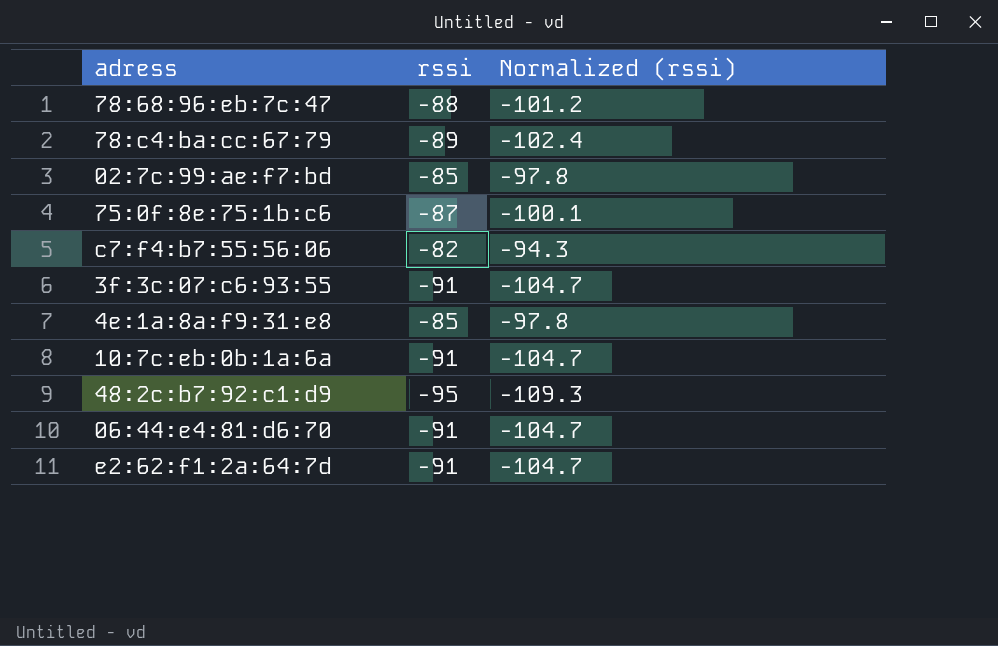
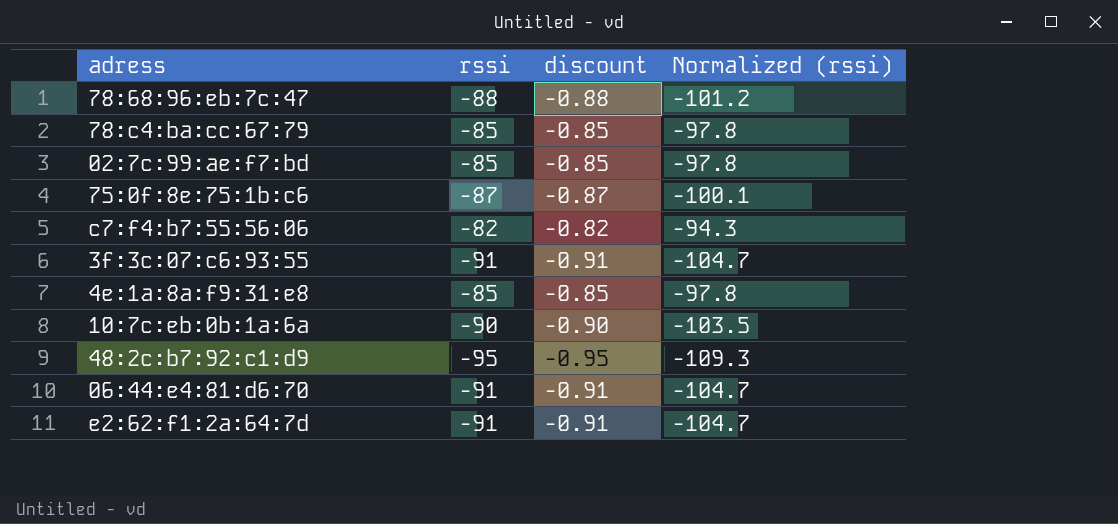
column discount | formula: none -> [rssi] * 0.01
78:c4:ba:cc:67:79 | rssi: -89 -> -85
78:c4:ba:cc:67:79 | Normalized (rssi): -102.4 -> -97.8
10:7c:eb:0b:1a:6a | rssi: -91 -> -90
10:7c:eb:0b:1a:6a | Normalized (rssi): -104.7 -> -103.5

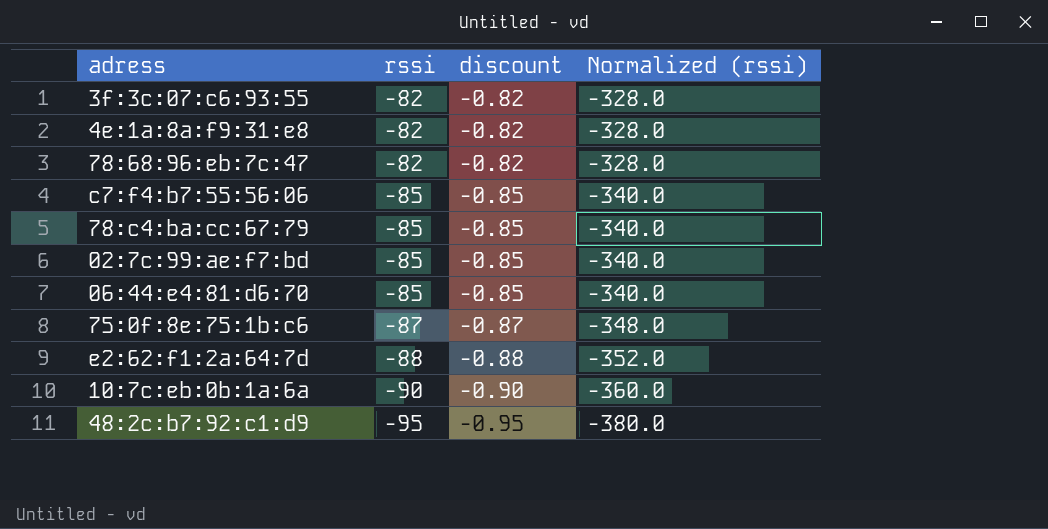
row order: none -> rssi descending
column Normalized (rssi) | formula: [rssi] * 1.15 -> [rssi] * 4
3f:3c:07:c6:93:55 | rssi: -91 -> -82
3f:3c:07:c6:93:55 | discount: -0.91 -> -0.82
4e:1a:8a:f9:31:e8 | rssi: -85 -> -82
4e:1a:8a:f9:31:e8 | discount: -0.85 -> -0.82
78:68:96:eb:7c:47 | rssi: -88 -> -82
78:68:96:eb:7c:47 | discount: -0.88 -> -0.82
c7:f4:b7:55:56:06 | rssi: -82 -> -85
c7:f4:b7:55:56:06 | discount: -0.82 -> -0.85
06:44:e4:81:d6:70 | rssi: -91 -> -85
06:44:e4:81:d6:70 | discount: -0.91 -> -0.85
e2:62:f1:2a:64:7d | rssi: -91 -> -88
e2:62:f1:2a:64:7d | discount: -0.91 -> -0.88

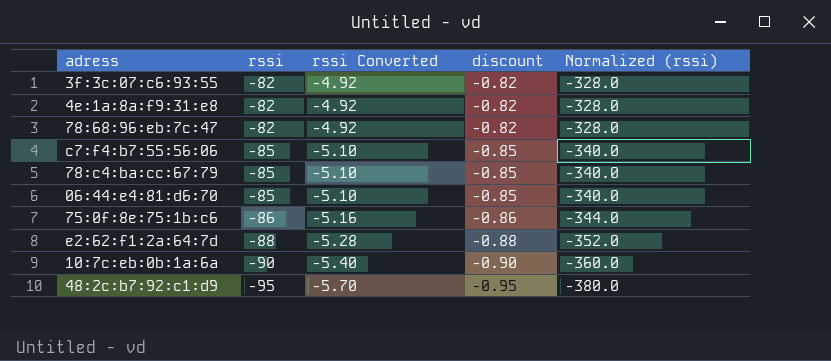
column rssi Converted | formula: none -> [rssi] * 0.06
row 02:7c:99:ae:f7:bd: -85 | -0.85 | -340.0 -> none
75:0f:8e:75:1b:c6 | rssi: -87 -> -86
75:0f:8e:75:1b:c6 | discount: -0.87 -> -0.86
75:0f:8e:75:1b:c6 | Normalized (rssi): -348.0 -> -344.0

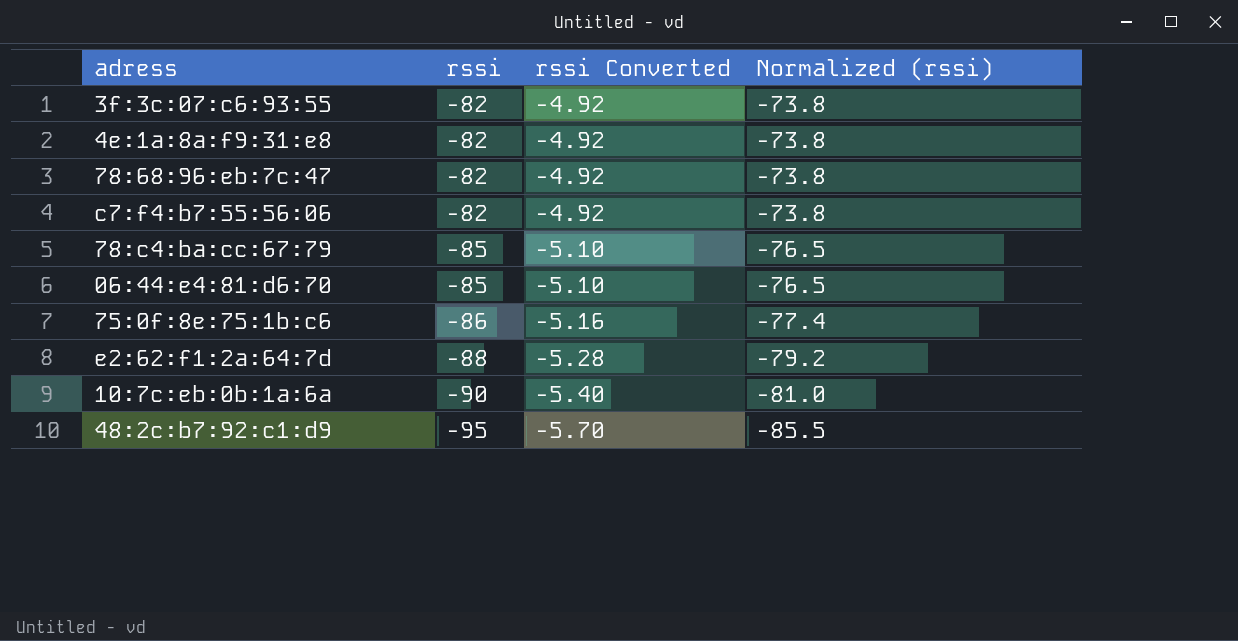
column discount | formula: [rssi] * 0.01 -> none
column Normalized (rssi) | formula: [rssi] * 4 -> [rssi] * 0.9
c7:f4:b7:55:56:06 | rssi: -85 -> -82
c7:f4:b7:55:56:06 | rssi Converted: -5.10 -> -4.92

